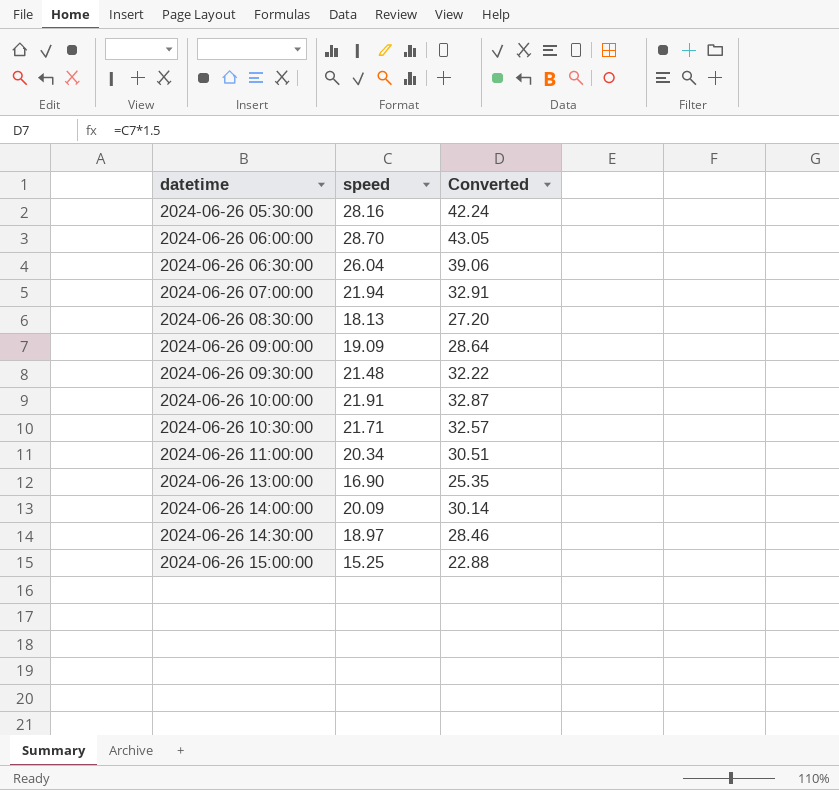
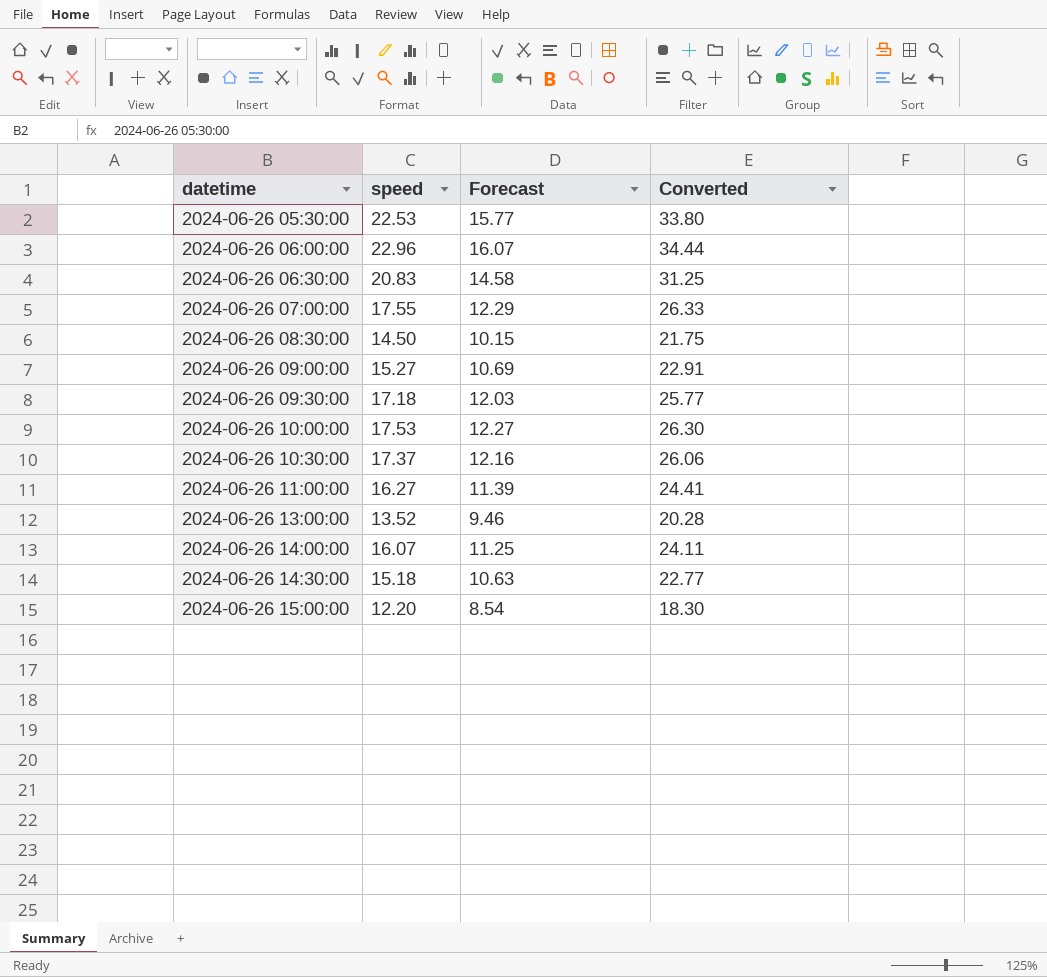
column Forecast | formula: none -> [speed] * 0.7
2024-06-26 05:30:00 | speed: 28.16 -> 22.53
2024-06-26 05:30:00 | Converted: 42.24 -> 33.80
2024-06-26 06:00:00 | speed: 28.70 -> 22.96
2024-06-26 06:00:00 | Converted: 43.05 -> 34.44
2024-06-26 06:30:00 | speed: 26.04 -> 20.83
2024-06-26 06:30:00 | Converted: 39.06 -> 31.25
2024-06-26 07:00:00 | speed: 21.94 -> 17.55
2024-06-26 07:00:00 | Converted: 32.91 -> 26.33
2024-06-26 08:30:00 | speed: 18.13 -> 14.50
2024-06-26 08:30:00 | Converted: 27.20 -> 21.75
2024-06-26 09:00:00 | speed: 19.09 -> 15.27
2024-06-26 09:00:00 | Converted: 28.64 -> 22.91
2024-06-26 09:30:00 | speed: 21.48 -> 17.18
2024-06-26 09:30:00 | Converted: 32.22 -> 25.77
2024-06-26 10:00:00 | speed: 21.91 -> 17.53
2024-06-26 10:00:00 | Converted: 32.87 -> 26.30
2024-06-26 10:30:00 | speed: 21.71 -> 17.37
2024-06-26 10:30:00 | Converted: 32.57 -> 26.06
2024-06-26 11:00:00 | speed: 20.34 -> 16.27
2024-06-26 11:00:00 | Converted: 30.51 -> 24.41
2024-06-26 13:00:00 | speed: 16.90 -> 13.52
2024-06-26 13:00:00 | Converted: 25.35 -> 20.28
2024-06-26 14:00:00 | speed: 20.09 -> 16.07
2024-06-26 14:00:00 | Converted: 30.14 -> 24.11
2024-06-26 14:30:00 | speed: 18.97 -> 15.18
2024-06-26 14:30:00 | Converted: 28.46 -> 22.77
2024-06-26 15:00:00 | speed: 15.25 -> 12.20
2024-06-26 15:00:00 | Converted: 22.88 -> 18.30

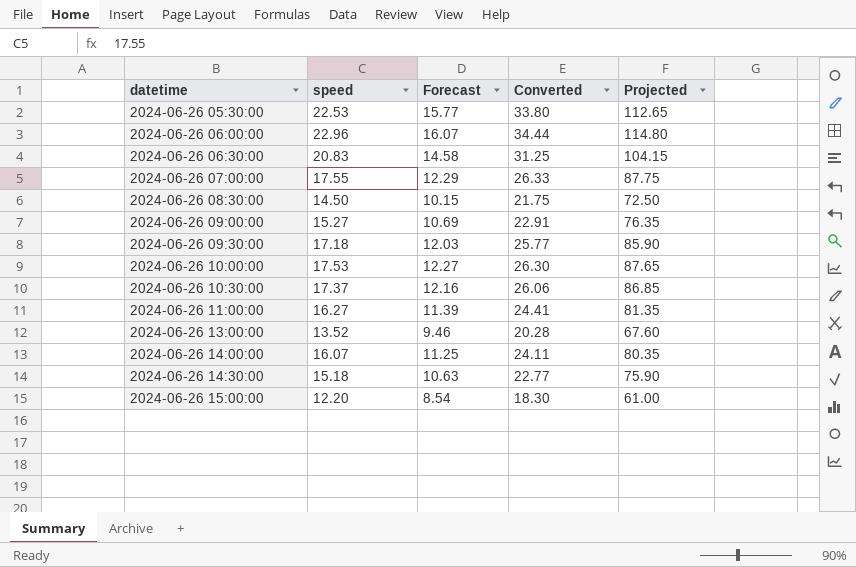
column Projected | formula: none -> [speed] * 5

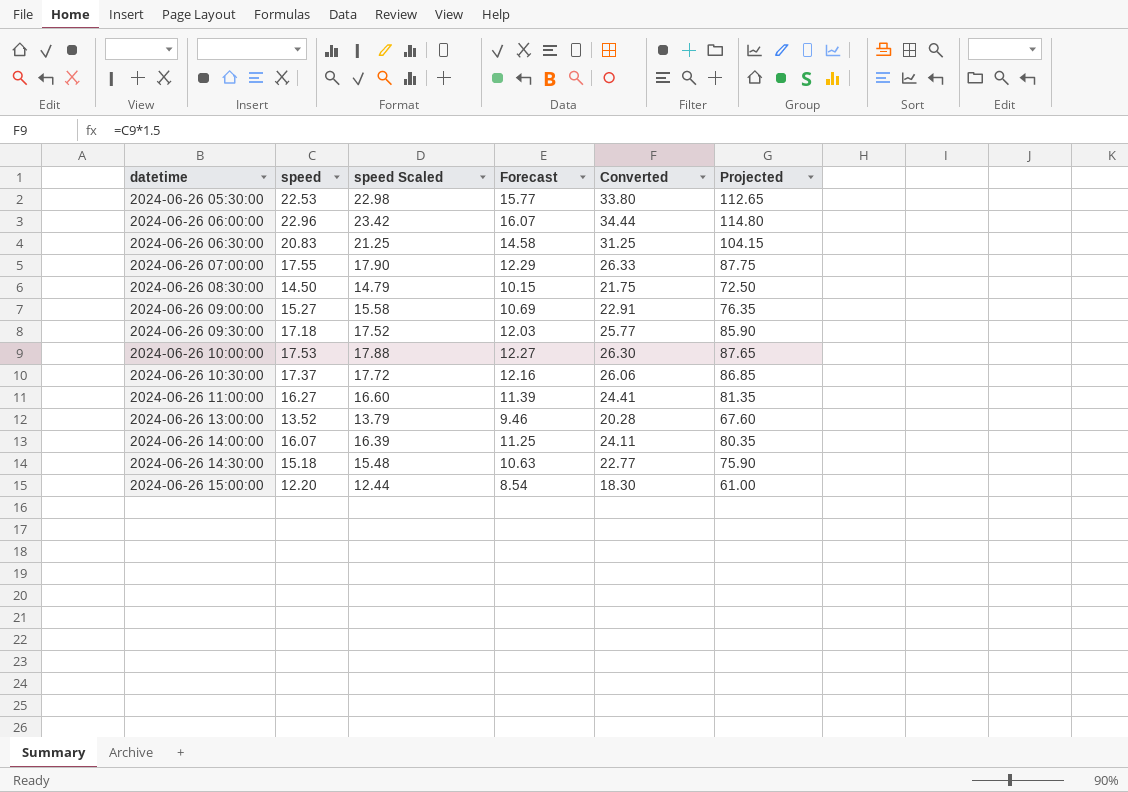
column speed Scaled | formula: none -> [speed] * 1.02

